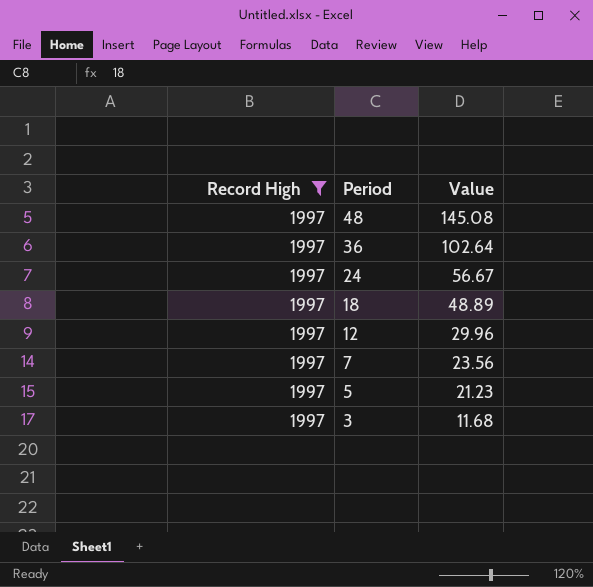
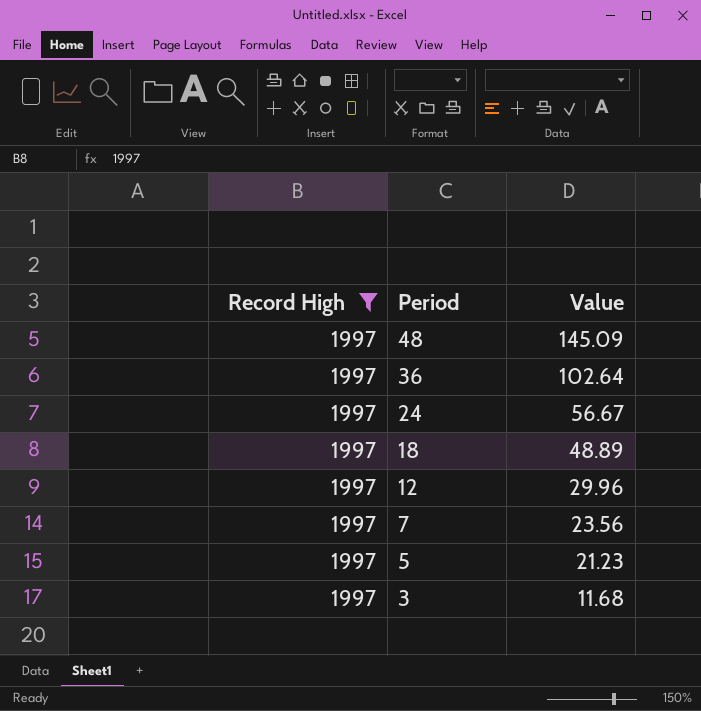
48 | Value: 145.08 -> 145.09

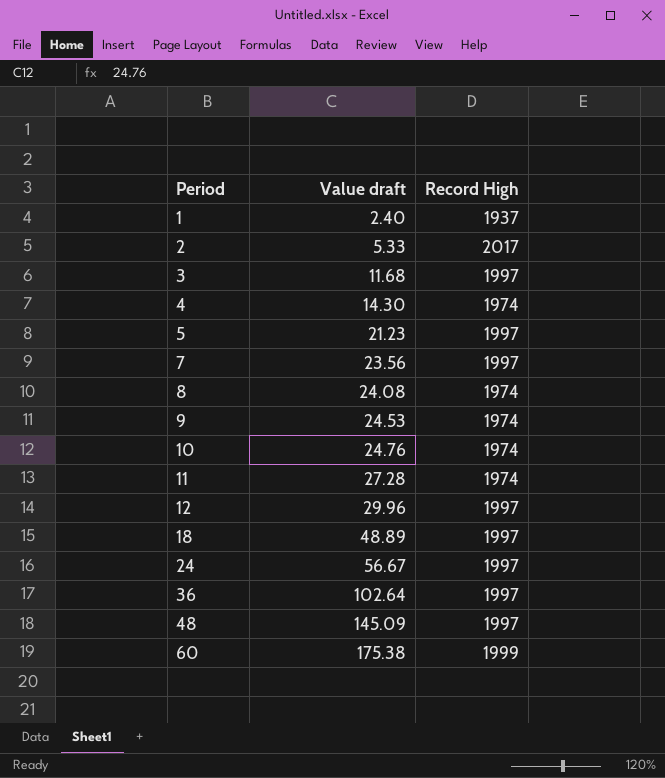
filter: Record High = 1997 -> none
row order: Period descending -> Period ascending
column name: Value -> Value draft
column Record High | position: 1 -> 3

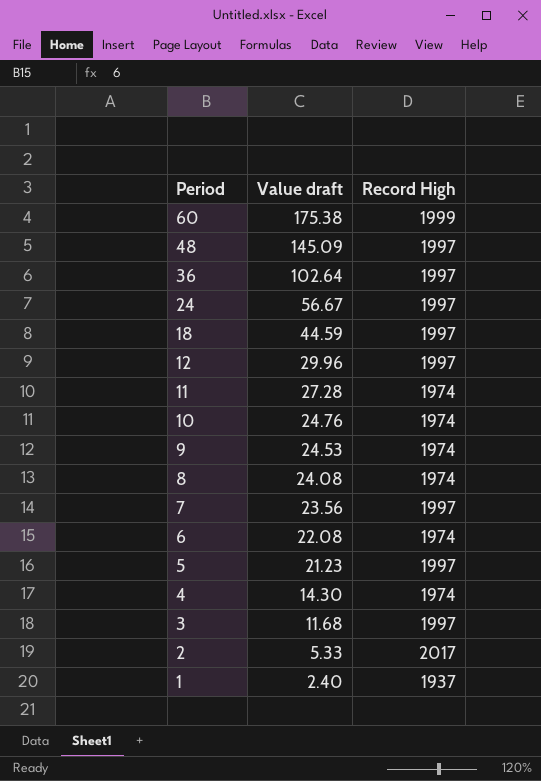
row order: Period ascending -> Period descending
18 | Value draft: 48.89 -> 44.59
row 6: none -> 22.08 | 1974

